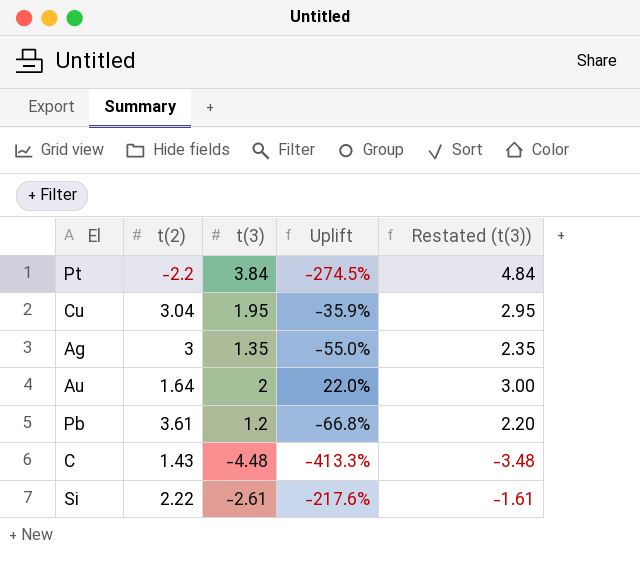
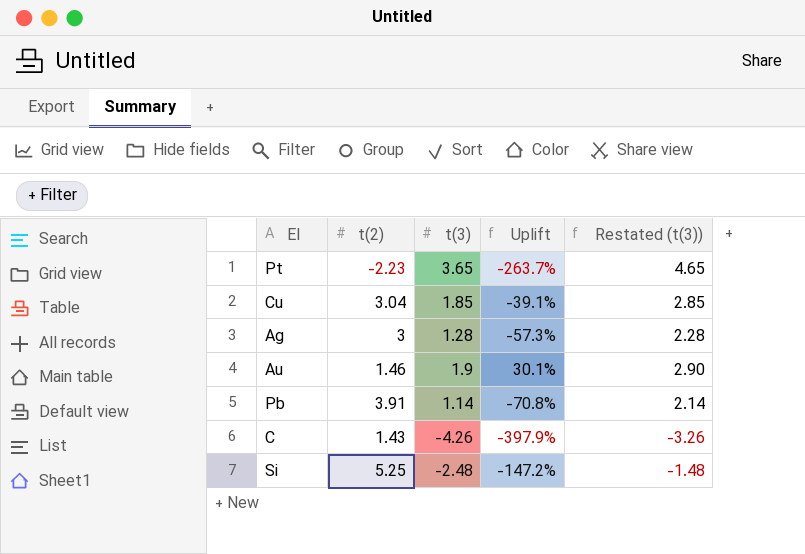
Pt | t(2): -2.2 -> -2.23
Pt | t(3): 3.84 -> 3.65
Pt | Uplift: -274.5% -> -263.7%
Pt | Restated (t(3)): 4.84 -> 4.65
Cu | t(3): 1.95 -> 1.85
Cu | Uplift: -35.9% -> -39.1%
Cu | Restated (t(3)): 2.95 -> 2.85
Ag | t(3): 1.35 -> 1.28
Ag | Uplift: -55.0% -> -57.3%
Ag | Restated (t(3)): 2.35 -> 2.28
Au | t(2): 1.64 -> 1.46
Au | t(3): 2 -> 1.9
Au | Uplift: 22.0% -> 30.1%
Au | Restated (t(3)): 3.00 -> 2.90
Pb | t(2): 3.61 -> 3.91
Pb | t(3): 1.2 -> 1.14
Pb | Uplift: -66.8% -> -70.8%
Pb | Restated (t(3)): 2.20 -> 2.14
C | t(3): -4.48 -> -4.26
C | Uplift: -413.3% -> -397.9%
C | Restated (t(3)): -3.48 -> -3.26
Si | t(2): 2.22 -> 5.25
Si | t(3): -2.61 -> -2.48
Si | Uplift: -217.6% -> -147.2%
Si | Restated (t(3)): -1.61 -> -1.48

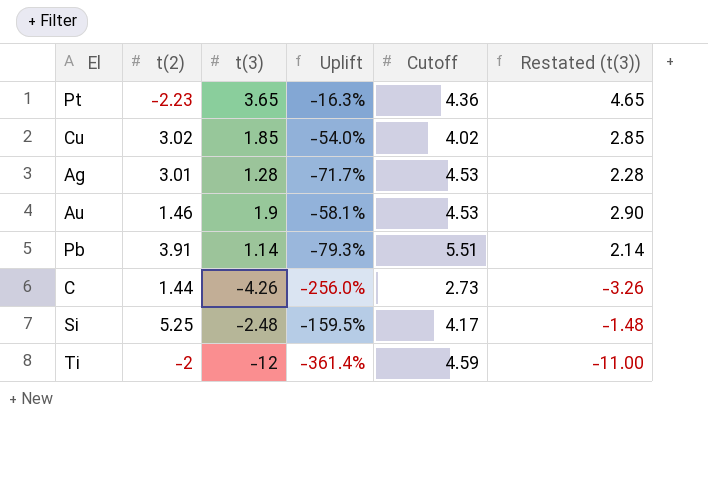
column Uplift | formula: ([t(3)] - [t(2)]) / [t(2)] -> ([t(3)] - [Cutoff]) / [Cutoff]
column Cutoff | position: none -> 5
Cu | t(2): 3.04 -> 3.02
Ag | t(2): 3 -> 3.01
C | t(2): 1.43 -> 1.44
row Ti: none -> -2 | -12 | -361.4% | 4.59 | -11.00

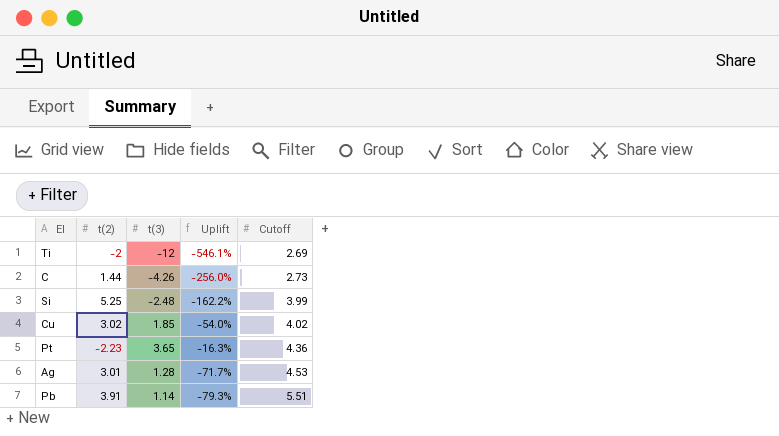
row order: none -> Cutoff ascending
column Restated (t(3)) | formula: [t(3)] + 1 -> none
row Au: 1.46 | 1.9 | -58.1% | 4.53 | 2.90 -> none
Ti | Uplift: -361.4% -> -546.1%
Ti | Cutoff: 4.59 -> 2.69
Si | Uplift: -159.5% -> -162.2%
Si | Cutoff: 4.17 -> 3.99

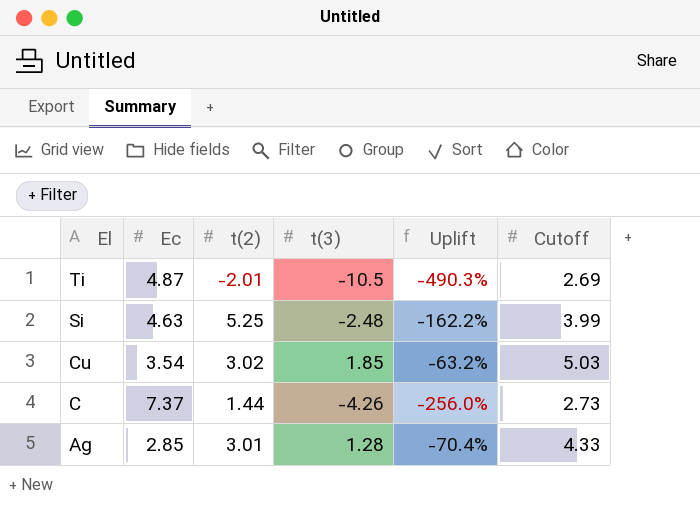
row order: Cutoff ascending -> El descending
column Ec | position: none -> 2
row Pt: -2.23 | 3.65 | -16.3% | 4.36 -> none
row Pb: 3.91 | 1.14 | -79.3% | 5.51 -> none
Ti | t(2): -2 -> -2.01
Ti | t(3): -12 -> -10.5
Ti | Uplift: -546.1% -> -490.3%
Cu | Uplift: -54.0% -> -63.2%
Cu | Cutoff: 4.02 -> 5.03
Ag | Uplift: -71.7% -> -70.4%
Ag | Cutoff: 4.53 -> 4.33

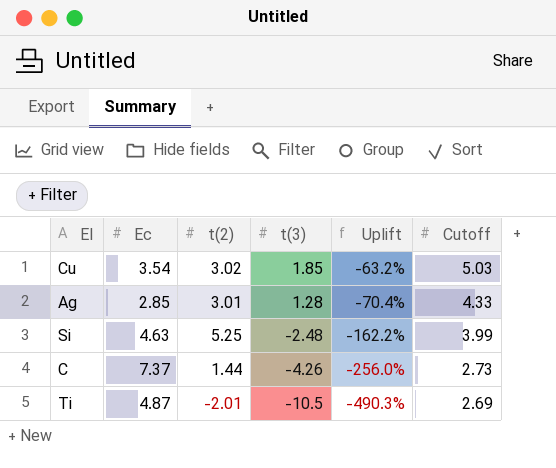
row order: El descending -> t(3) descending

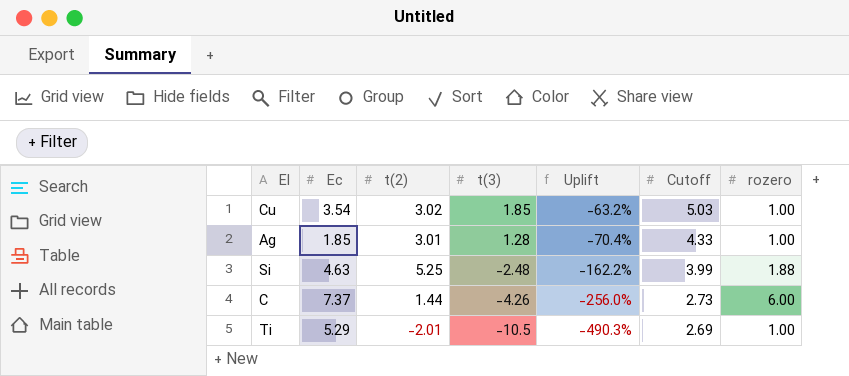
column rozero | position: none -> 7
Ag | Ec: 2.85 -> 1.85
Ti | Ec: 4.87 -> 5.29

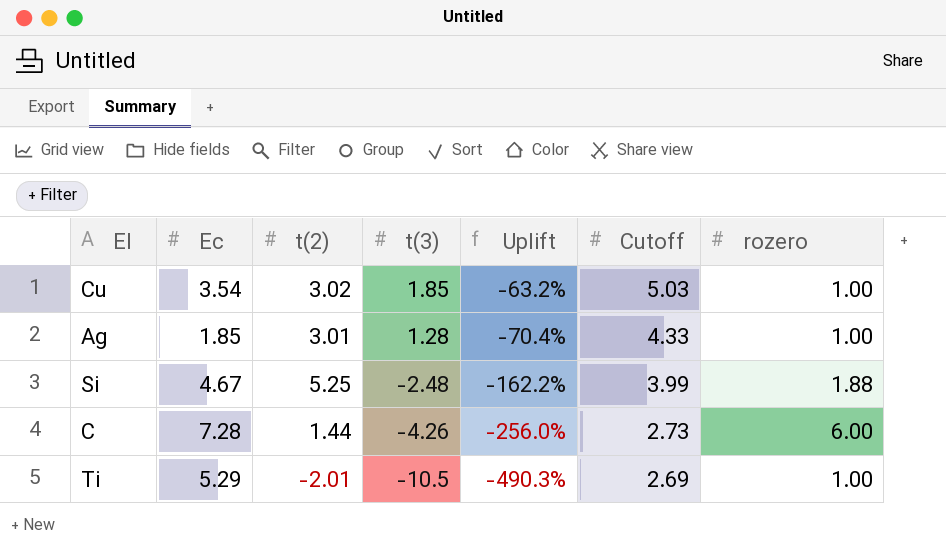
Si | Ec: 4.63 -> 4.67
C | Ec: 7.37 -> 7.28

